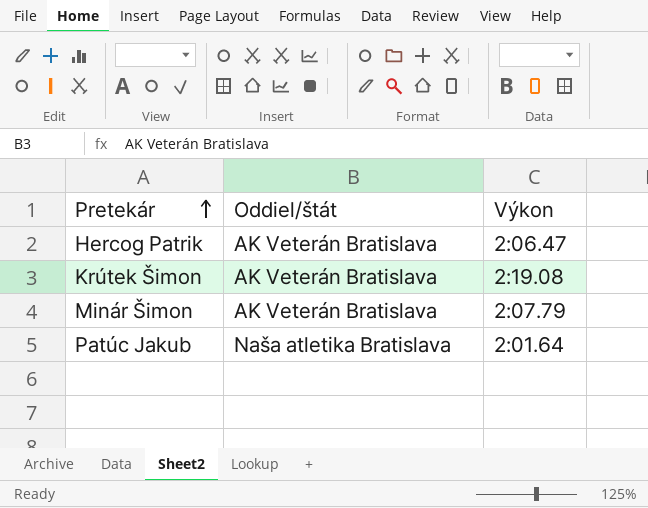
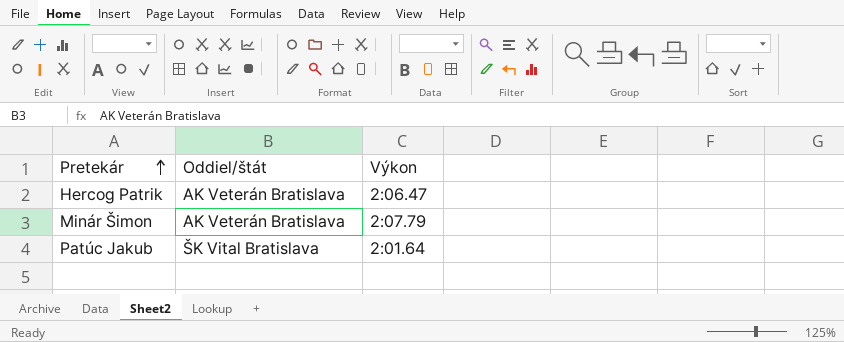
row Krútek Šimon: AK Veterán Bratislava | 2:19.08 -> none
Patúc Jakub | Oddiel/štát: Naša atletika Bratislava -> ŠK Vital Bratislava

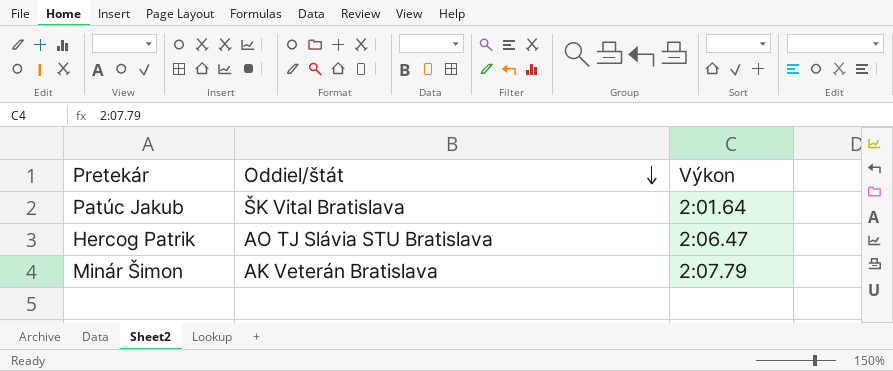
row order: Pretekár ascending -> Oddiel/štát descending
Hercog Patrik | Oddiel/štát: AK Veterán Bratislava -> AO TJ Slávia STU Bratislava

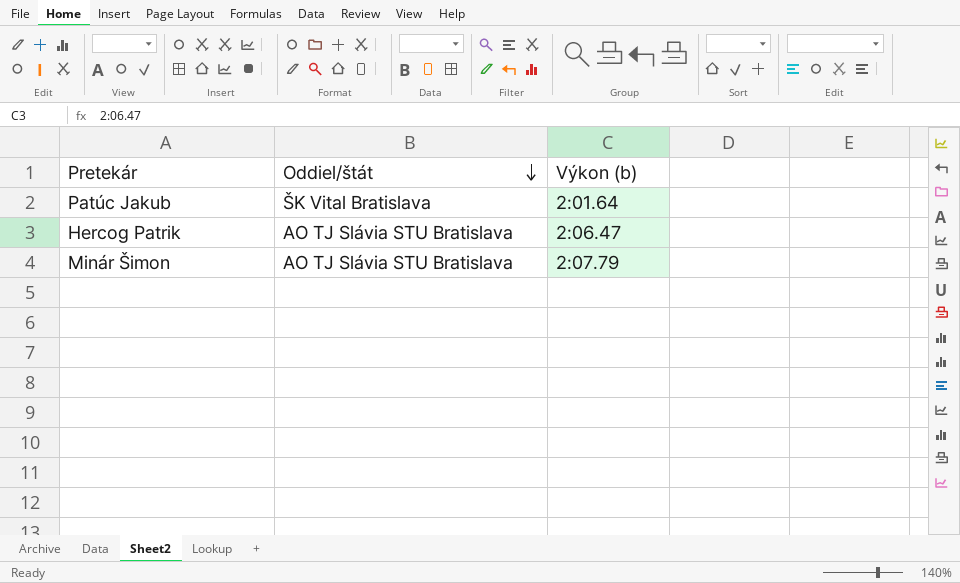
column name: Výkon -> Výkon (b)
Minár Šimon | Oddiel/štát: AK Veterán Bratislava -> AO TJ Slávia STU Bratislava

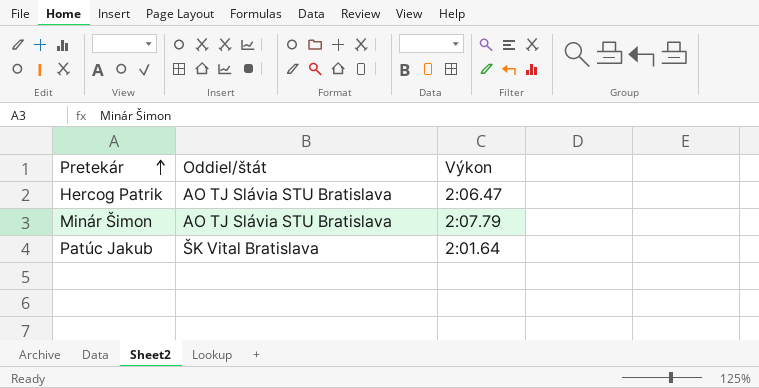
row order: Oddiel/štát descending -> Pretekár ascending
column name: Výkon (b) -> Výkon

